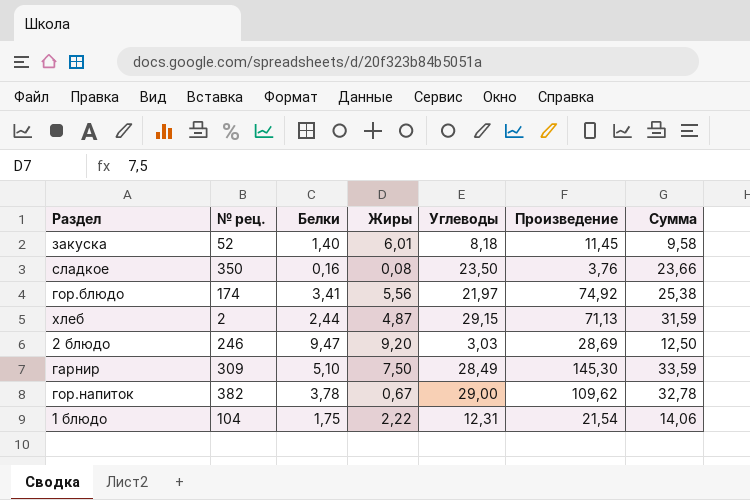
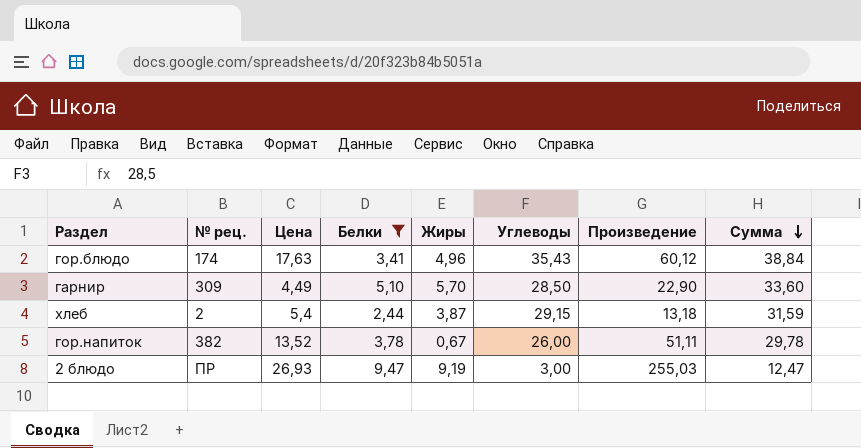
filter: none -> Белки >= 2,44
row order: none -> Сумма descending
column Цена | position: none -> 3
column Произведение | formula: [Белки] * [Углеводы] -> [Цена] * [Белки]
гор.блюдо | Жиры: 5,56 -> 4,96
гор.блюдо | Углеводы: 21,97 -> 35,43
гор.блюдо | Сумма: 25,38 -> 38,84
гарнир | Жиры: 7,50 -> 5,70
гарнир | Углеводы: 28,49 -> 28,50
гарнир | Сумма: 33,59 -> 33,60
хлеб | Жиры: 4,87 -> 3,87
гор.напиток | Углеводы: 29,00 -> 26,00
гор.напиток | Сумма: 32,78 -> 29,78
2 блюдо | № рец.: 246 -> ПР
2 блюдо | Жиры: 9,20 -> 9,19
2 блюдо | Углеводы: 3,03 -> 3,00
2 блюдо | Сумма: 12,50 -> 12,47

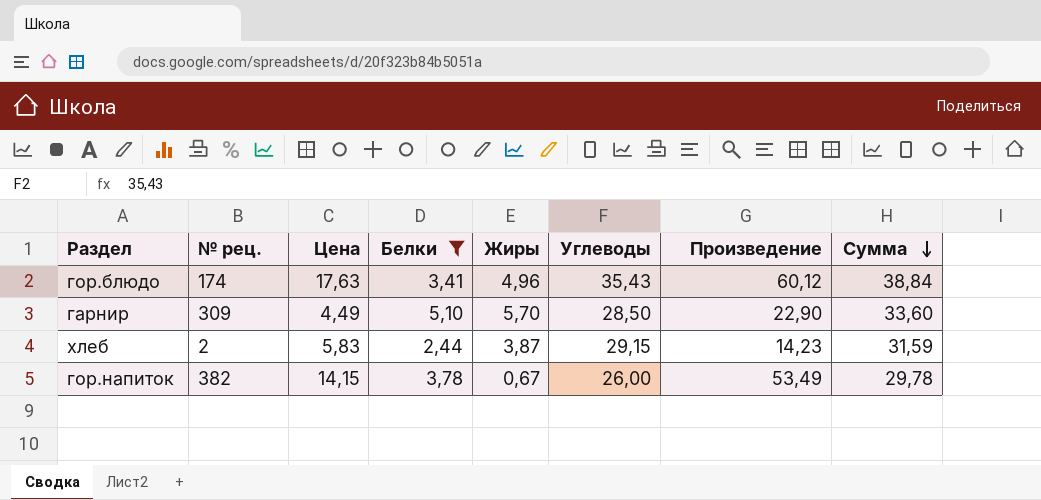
row 2 блюдо: ПР | 26,93 | 9,47 | 9,19 | 3,00 | 255,03 | 12,47 -> none
хлеб | Цена: 5,4 -> 5,83
хлеб | Произведение: 13,18 -> 14,23
гор.напиток | Цена: 13,52 -> 14,15
гор.напиток | Произведение: 51,11 -> 53,49

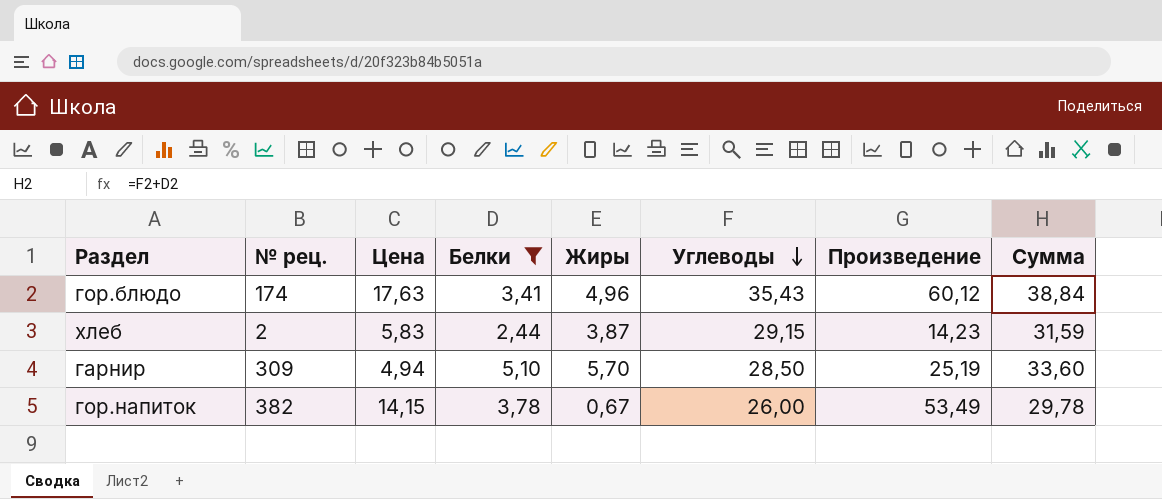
row order: Сумма descending -> Углеводы descending
гарнир | Цена: 4,49 -> 4,94
гарнир | Произведение: 22,90 -> 25,19

